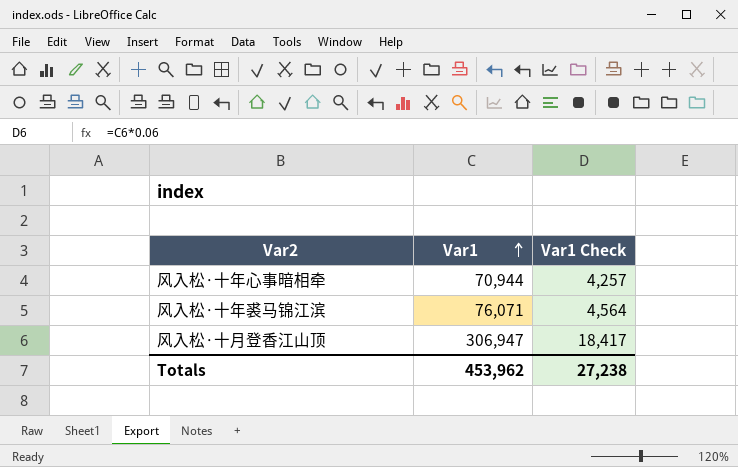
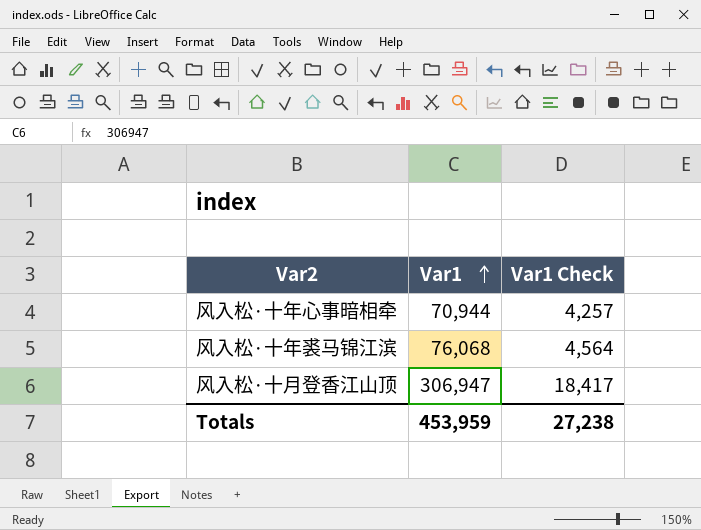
风入松·十年裘马锦江滨 | Var1: 76,071 -> 76,068
Totals | Var1: 453,962 -> 453,959

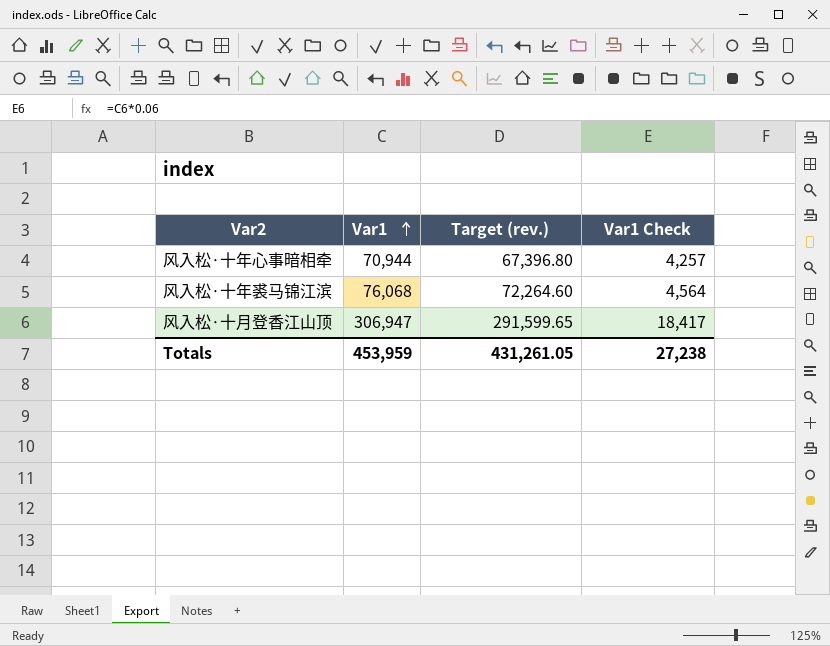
column Target (rev.) | formula: none -> [Var1] * 0.95

